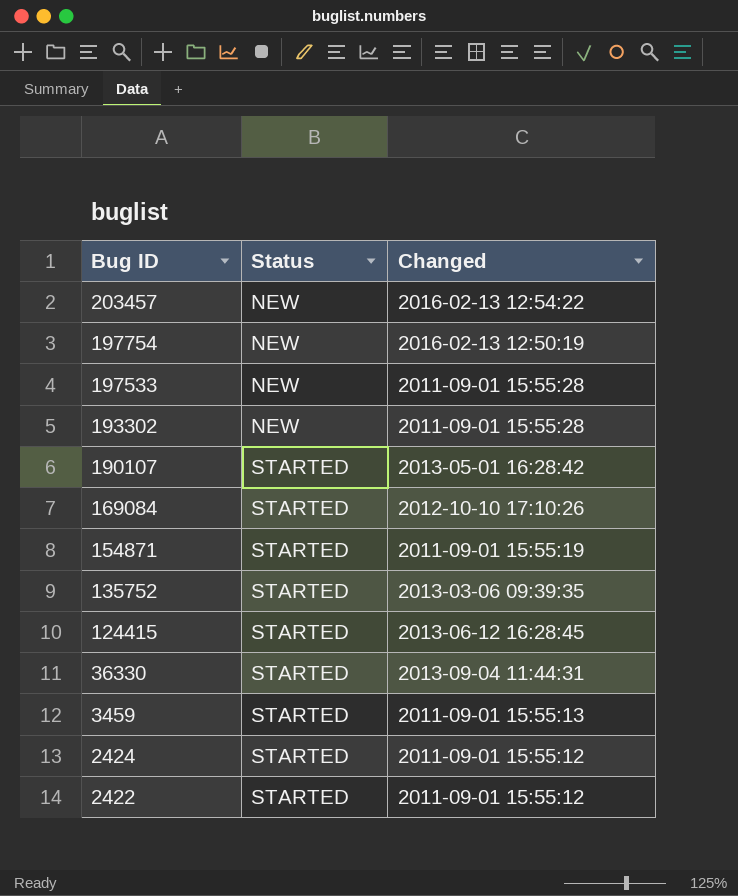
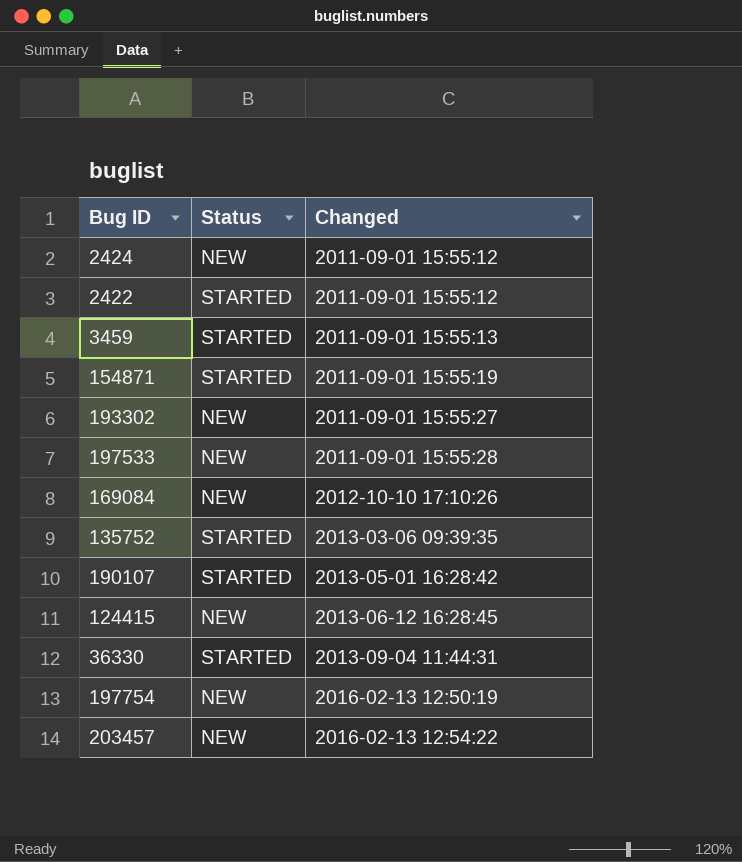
row order: Bug ID descending -> Changed ascending
2424 | Status: STARTED -> NEW
193302 | Changed: 2011-09-01 15:55:28 -> 2011-09-01 15:55:27
169084 | Status: STARTED -> NEW
124415 | Status: STARTED -> NEW

